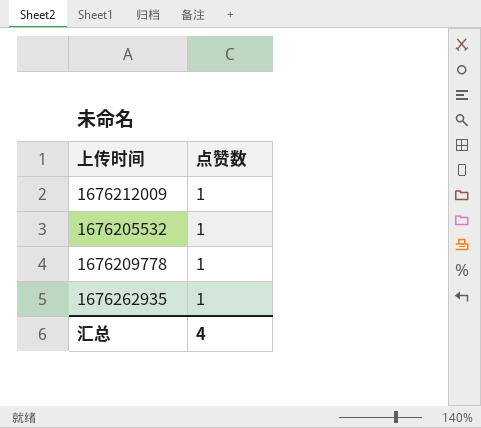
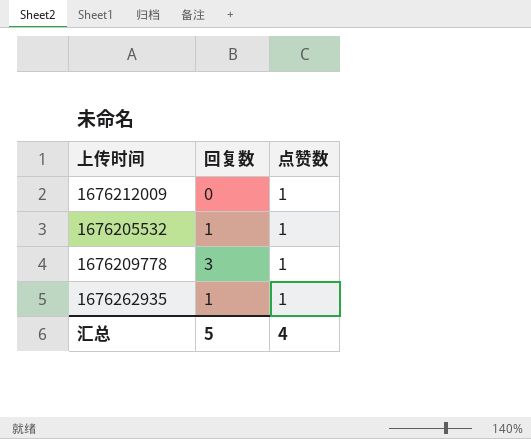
column 回复数 | position: none -> 2

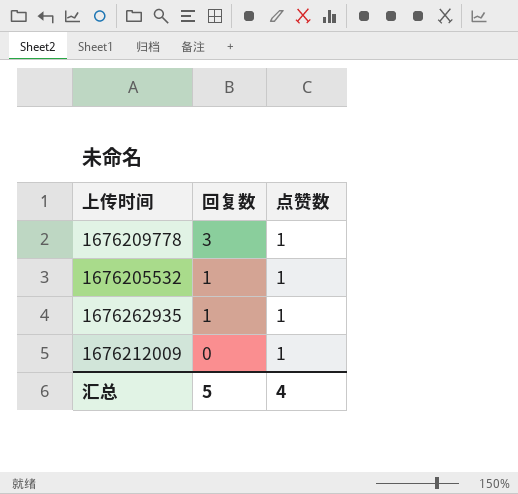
row order: none -> 回复数 descending

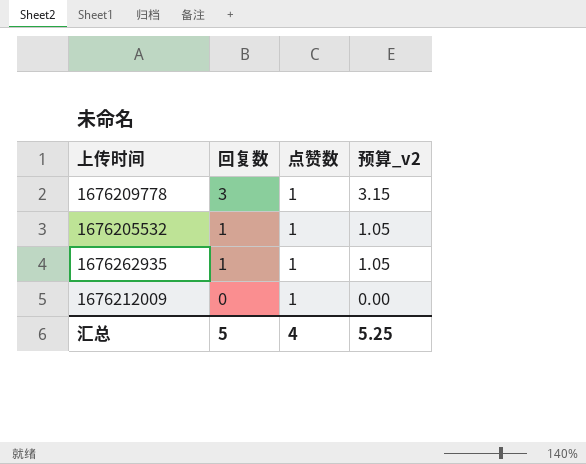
column 预算_v2 | formula: none -> [回复数] * 1.05

